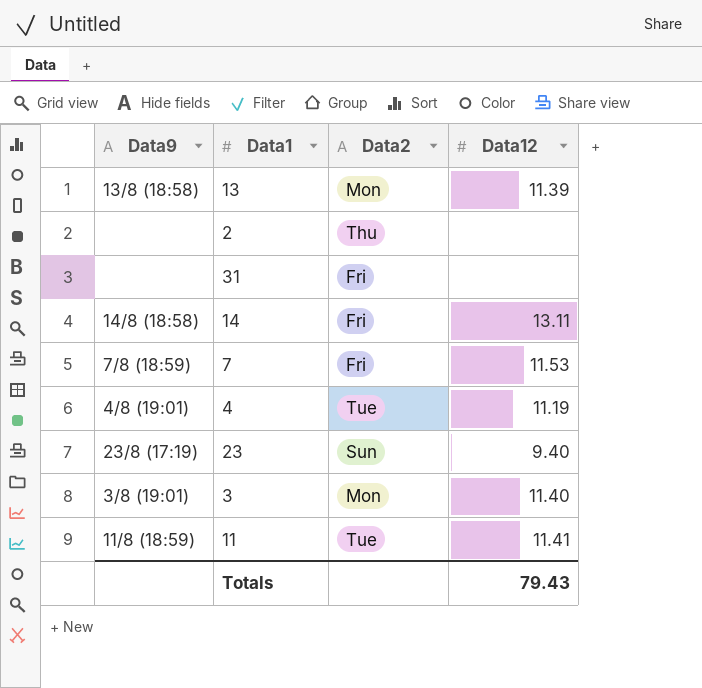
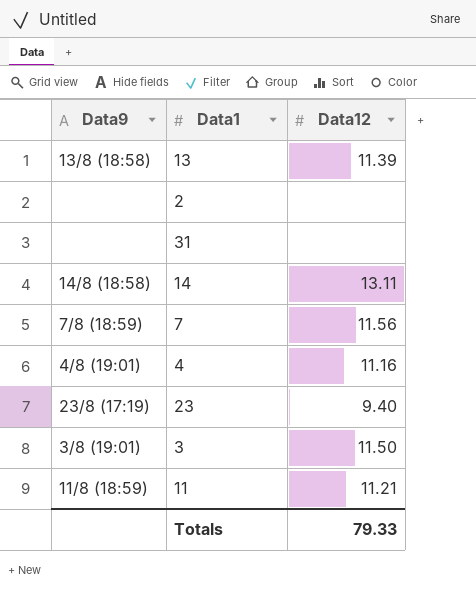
column Data2 | position: 3 -> none
7 | Data12: 11.53 -> 11.56
4 | Data12: 11.19 -> 11.16
3 | Data12: 11.40 -> 11.50
11 | Data12: 11.41 -> 11.21
Totals | Data12: 79.43 -> 79.33

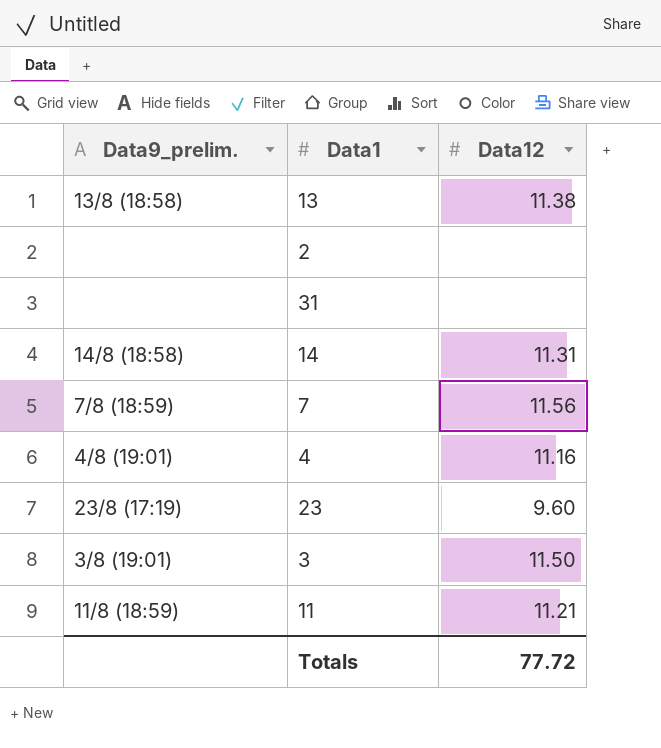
column name: Data9 -> Data9_prelim.
13 | Data12: 11.39 -> 11.38
14 | Data12: 13.11 -> 11.31
23 | Data12: 9.40 -> 9.60
Totals | Data12: 79.33 -> 77.72

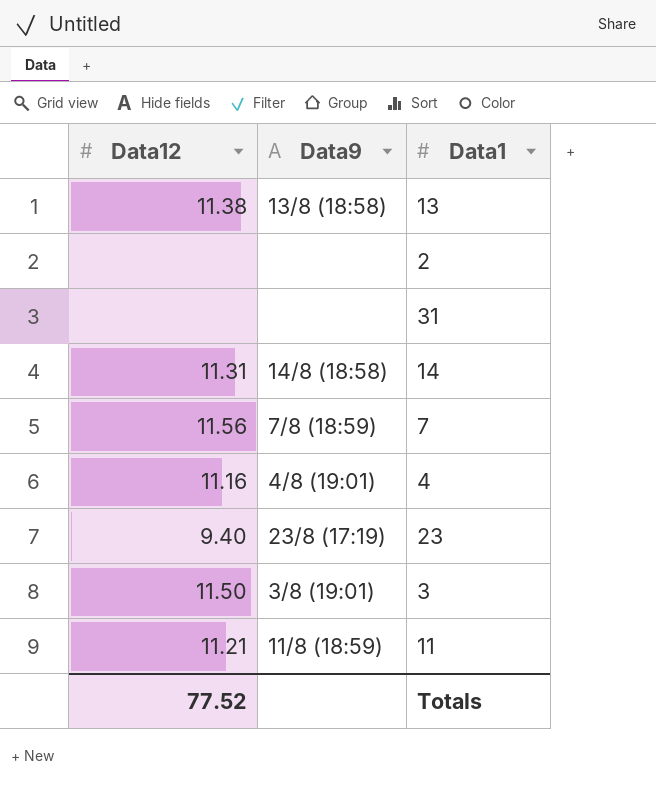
column Data12 | position: 3 -> 1
column name: Data9_prelim. -> Data9
23 | Data12: 9.60 -> 9.40
Totals | Data12: 77.72 -> 77.52

